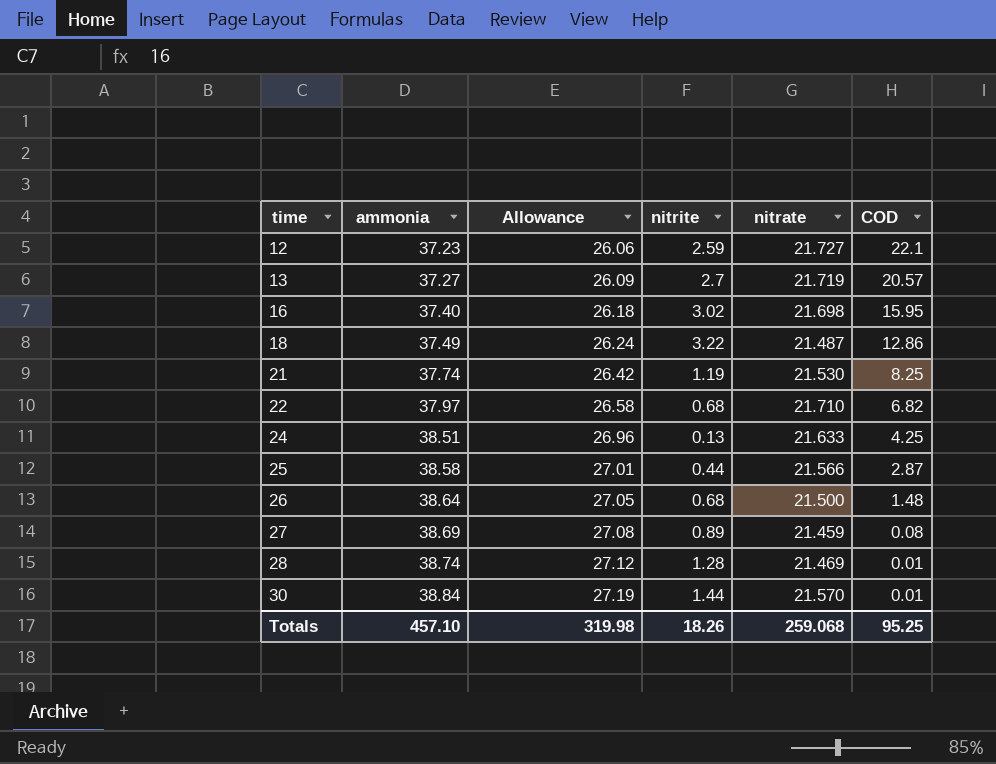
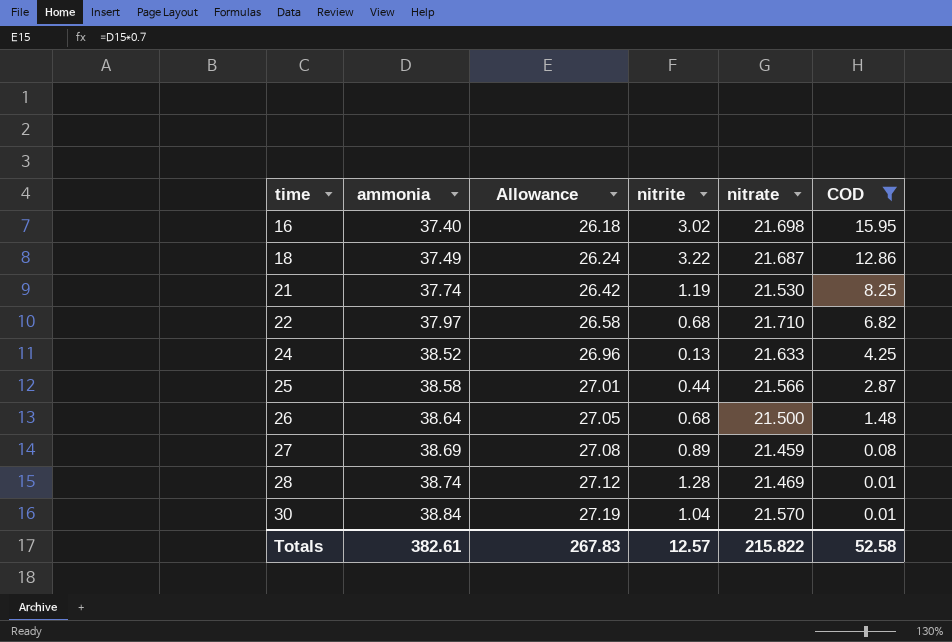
filter: none -> COD <= 15.95
18 | nitrate: 21.487 -> 21.687
24 | ammonia: 38.51 -> 38.52
30 | nitrite: 1.44 -> 1.04
Totals | ammonia: 457.10 -> 382.61
Totals | Allowance: 319.98 -> 267.83
Totals | nitrite: 18.26 -> 12.57
Totals | nitrate: 259.068 -> 215.822
Totals | COD: 95.25 -> 52.58

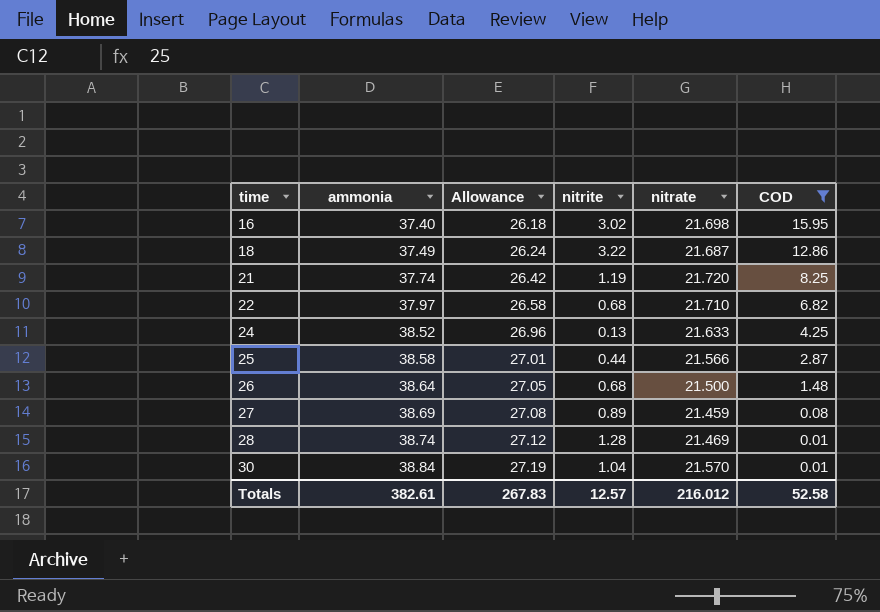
21 | nitrate: 21.530 -> 21.720
Totals | nitrate: 215.822 -> 216.012

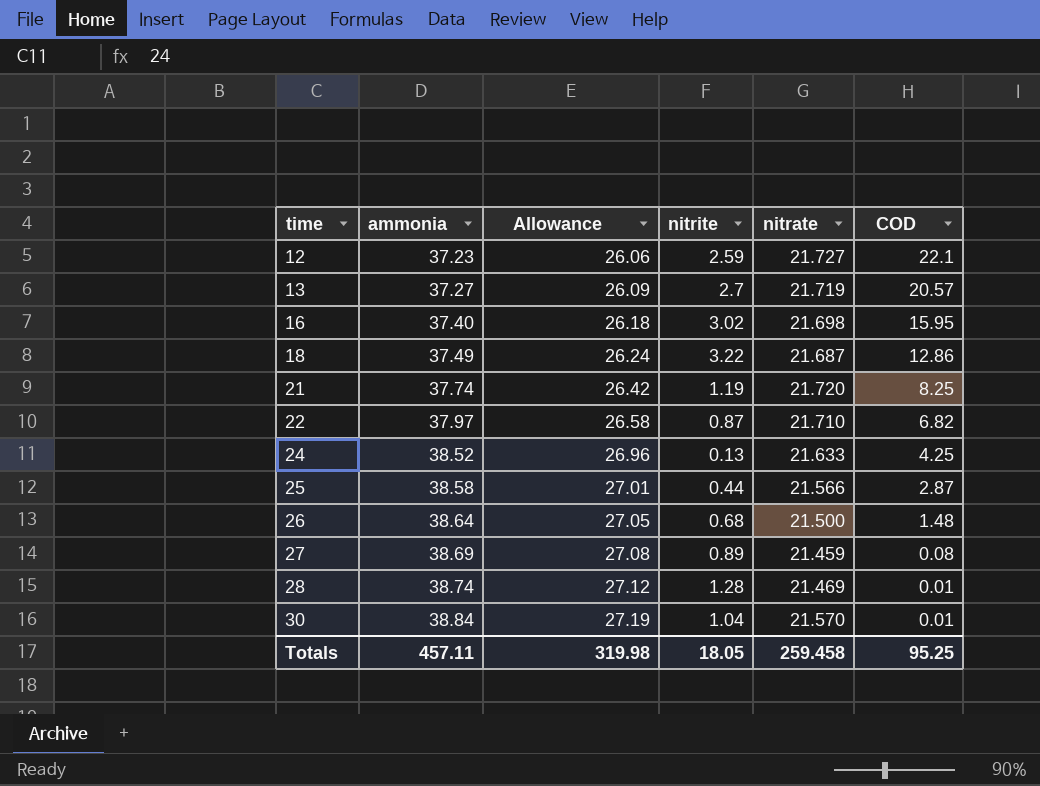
filter: COD <= 15.95 -> none
22 | nitrite: 0.68 -> 0.87
Totals | ammonia: 382.61 -> 457.11
Totals | Allowance: 267.83 -> 319.98
Totals | nitrite: 12.57 -> 18.05
Totals | nitrate: 216.012 -> 259.458
Totals | COD: 52.58 -> 95.25

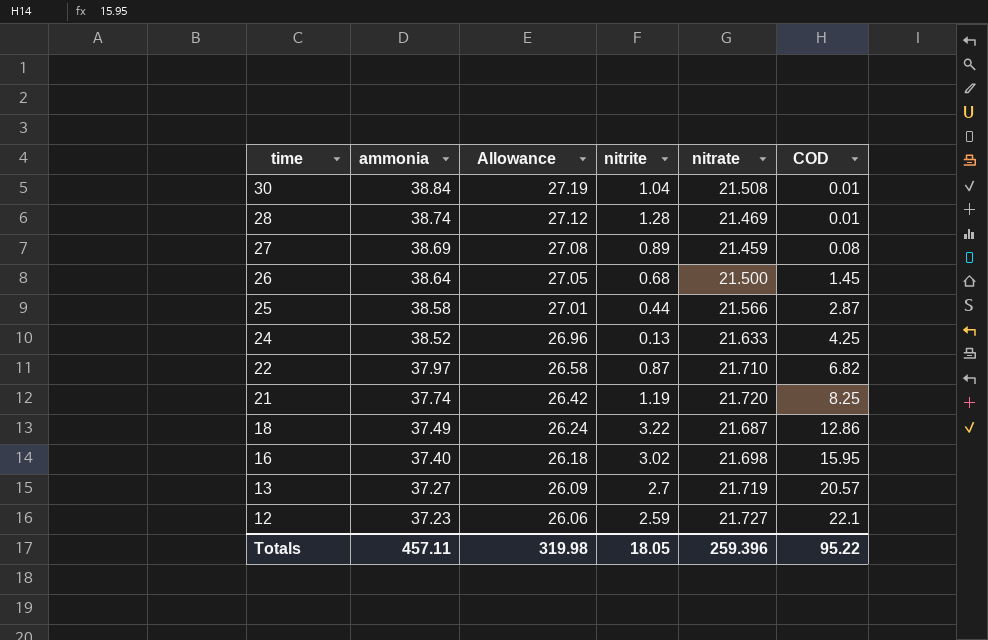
row order: time ascending -> time descending
30 | nitrate: 21.570 -> 21.508
26 | COD: 1.48 -> 1.45
Totals | nitrate: 259.458 -> 259.396
Totals | COD: 95.25 -> 95.22

